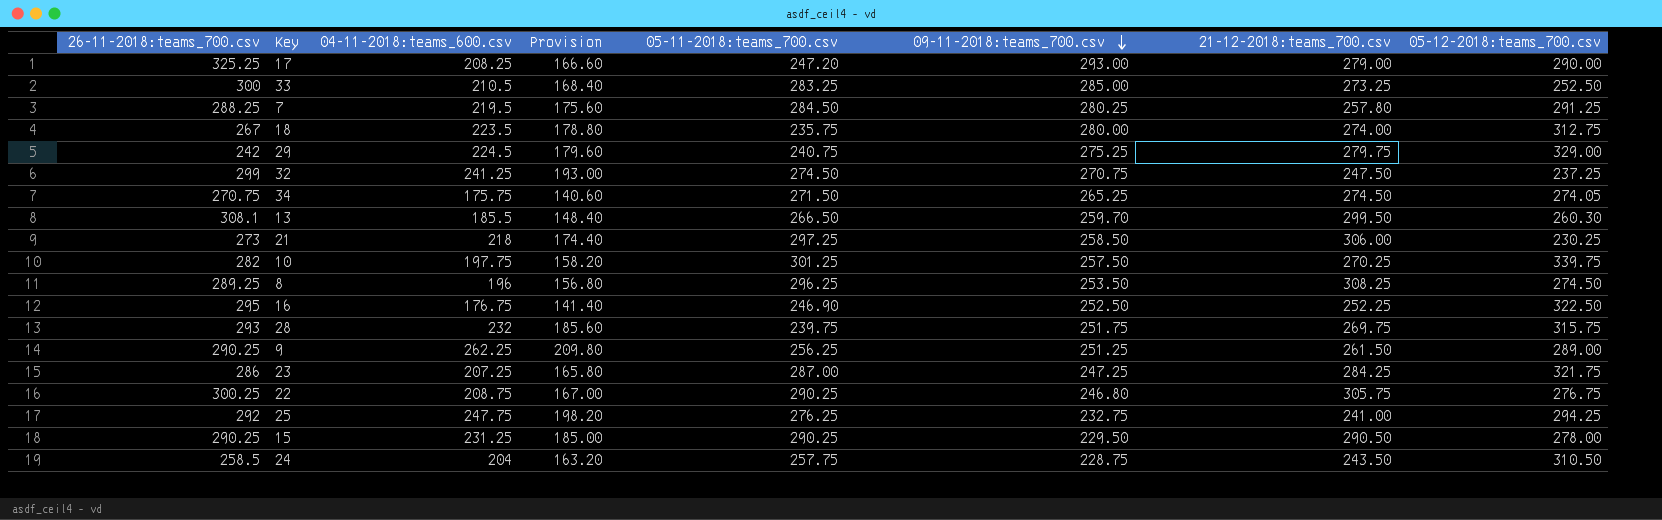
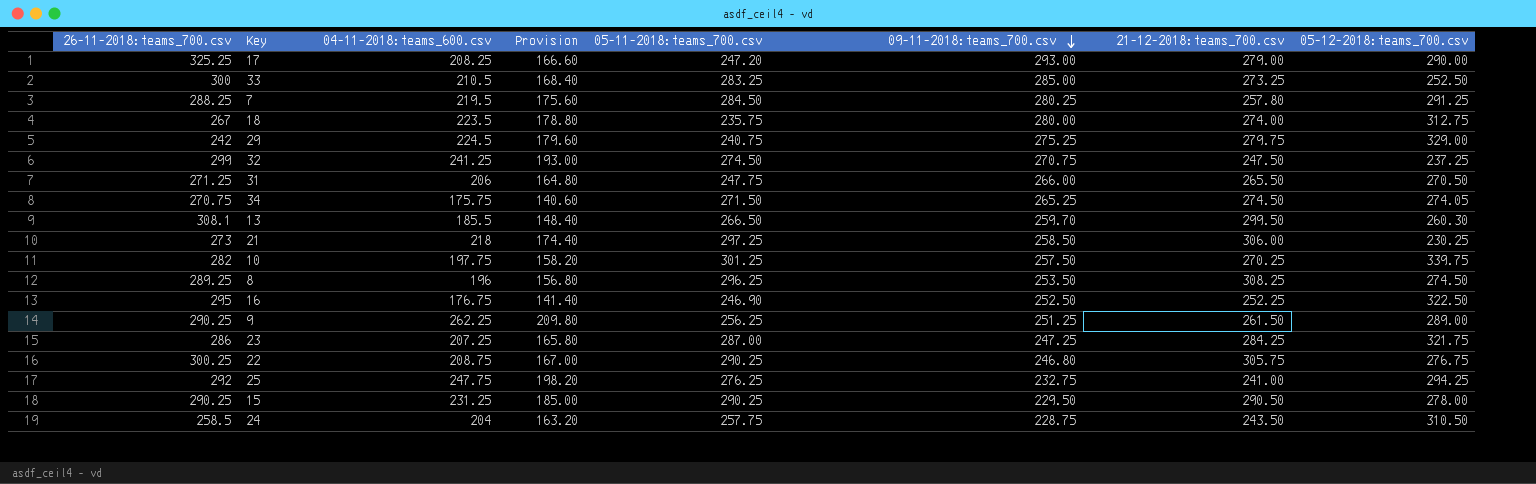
row 28: 293 | 232 | 185.60 | 239.75 | 251.75 | 269.75 | 315.75 -> none
row 31: none -> 271.25 | 206 | 164.80 | 247.75 | 266.00 | 265.50 | 270.50

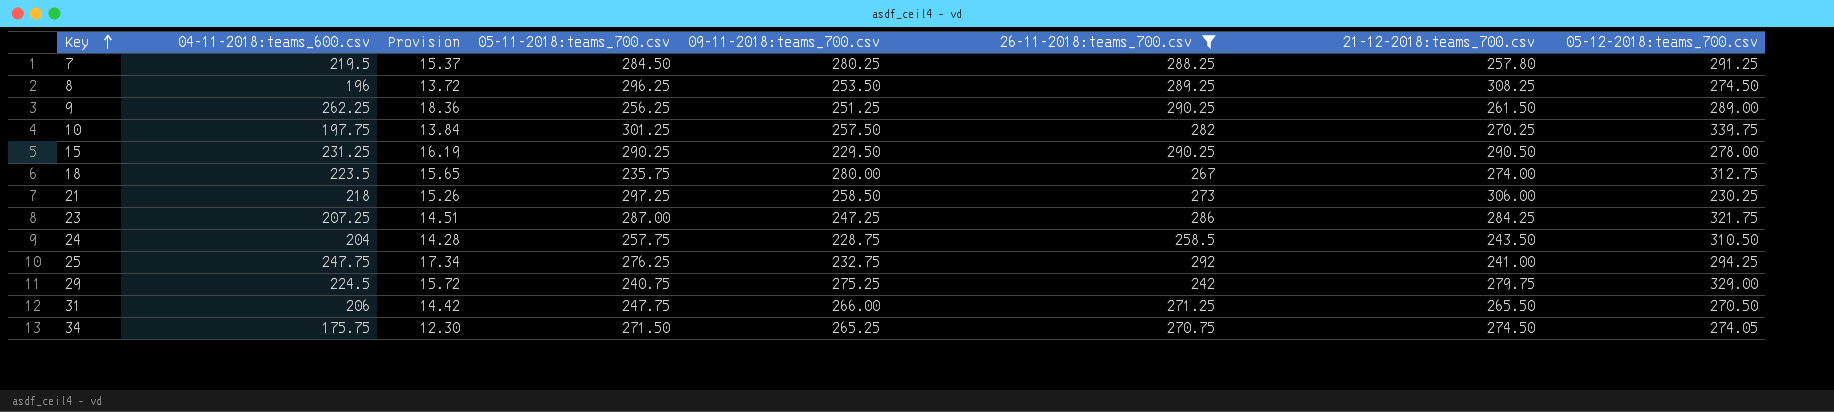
filter: none -> 26-11-2018:teams_700.csv <= 292
row order: 09-11-2018:teams_700.csv descending -> Key ascending
column Provision | formula: [04-11-2018:teams_600.csv] * 0.8 -> [04-11-2018:teams_600.csv] * 0.07
column 26-11-2018:teams_700.csv | position: 1 -> 6

